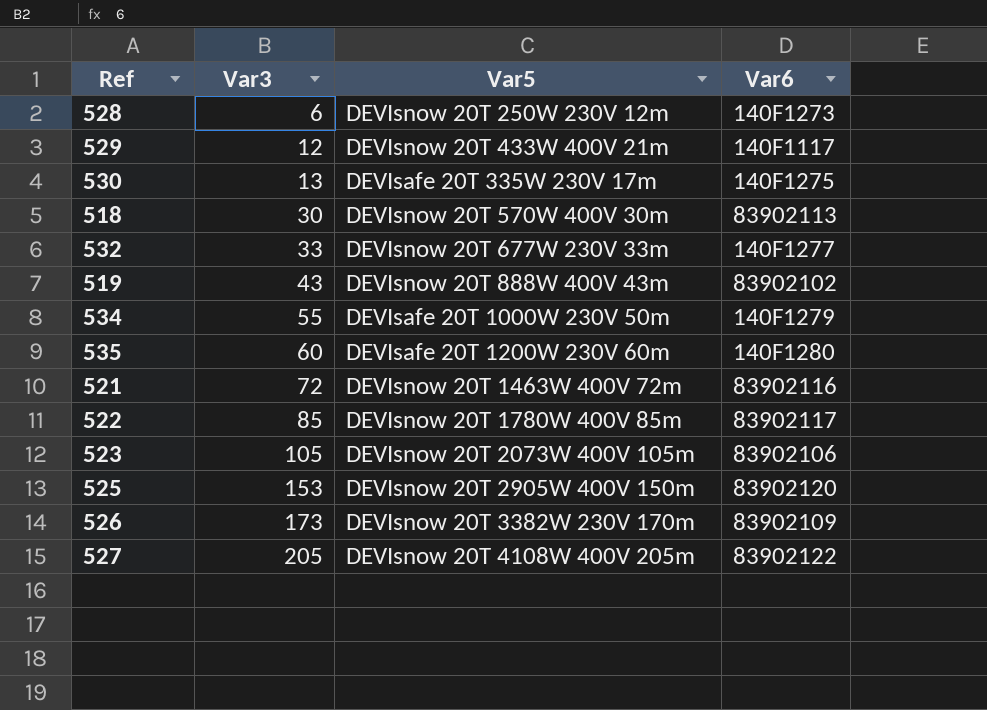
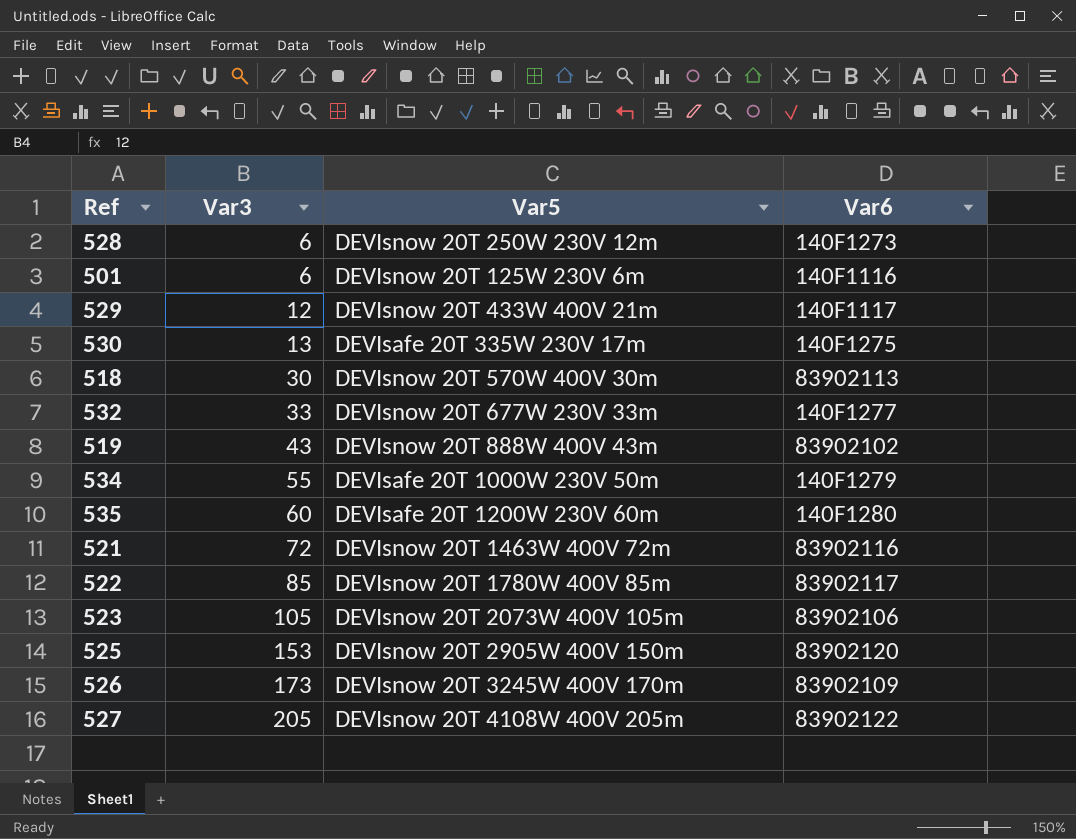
row 501: none -> 6 | DEVIsnow 20T 125W 230V 6m | 140F1116
526 | Var5: DEVIsnow 20T 3382W 230V 170m -> DEVIsnow 20T 3245W 400V 170m

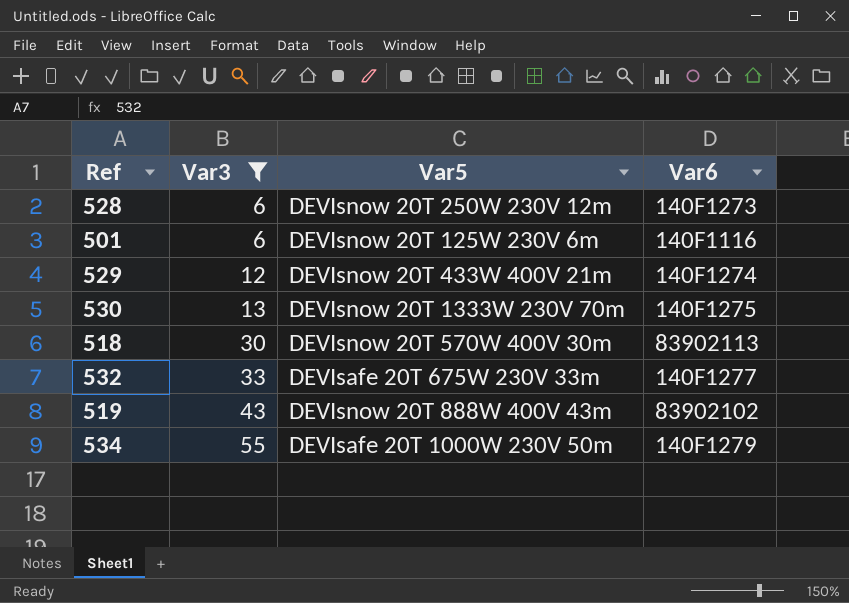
filter: none -> Var3 <= 55
529 | Var6: 140F1117 -> 140F1274
530 | Var5: DEVIsafe 20T 335W 230V 17m -> DEVIsnow 20T 1333W 230V 70m
532 | Var5: DEVIsnow 20T 677W 230V 33m -> DEVIsafe 20T 675W 230V 33m

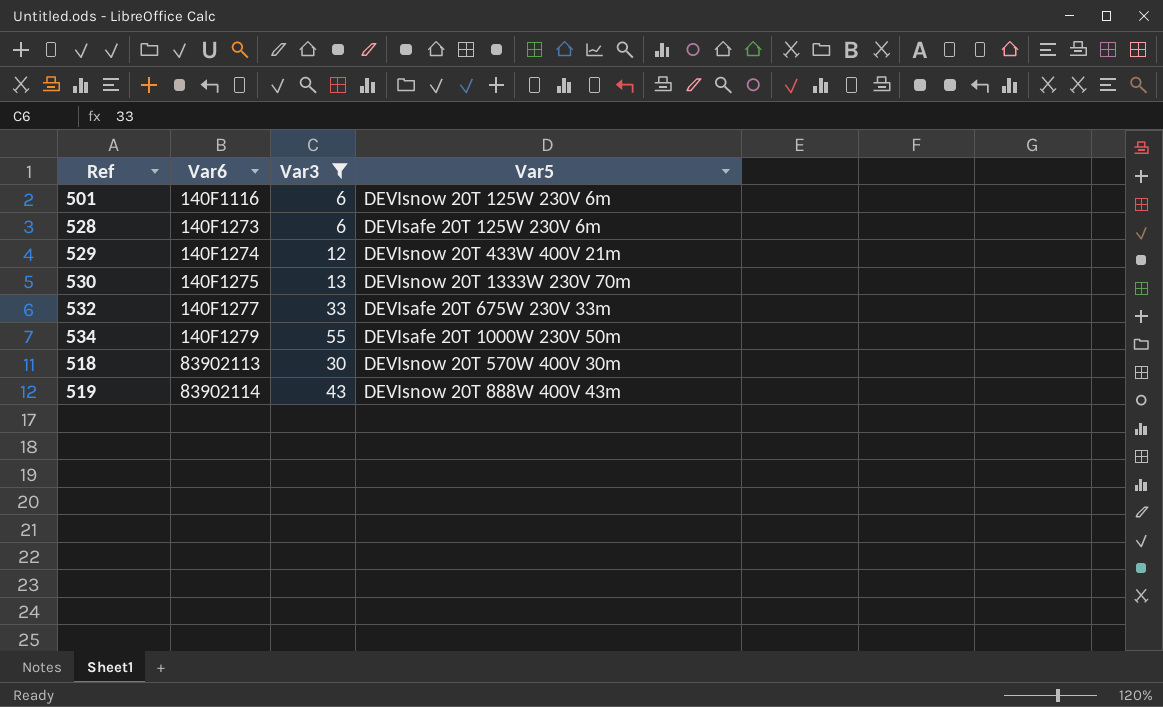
row order: Var3 ascending -> Var6 ascending
column Var6 | position: 4 -> 2
528 | Var5: DEVIsnow 20T 250W 230V 12m -> DEVIsafe 20T 125W 230V 6m
519 | Var6: 83902102 -> 83902114

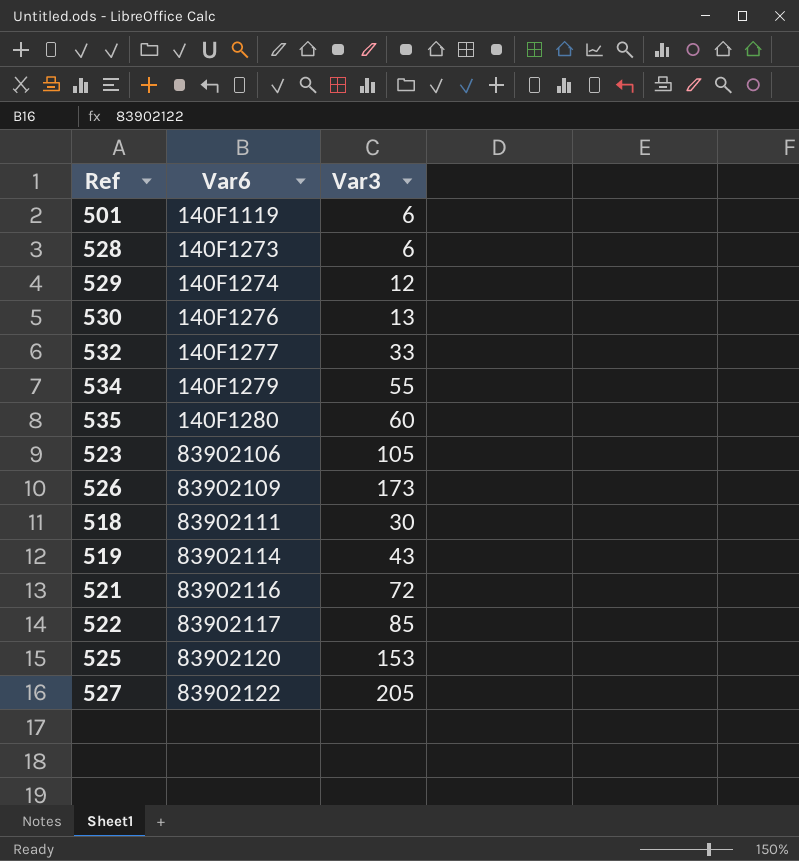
filter: Var3 <= 55 -> none
column Var5 | position: 4 -> none
501 | Var6: 140F1116 -> 140F1119
530 | Var6: 140F1275 -> 140F1276
518 | Var6: 83902113 -> 83902111

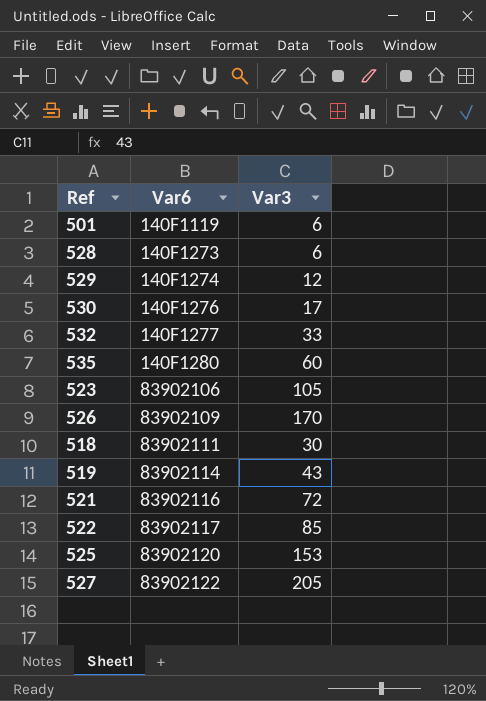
row 534: 140F1279 | 55 -> none
530 | Var3: 13 -> 17
526 | Var3: 173 -> 170

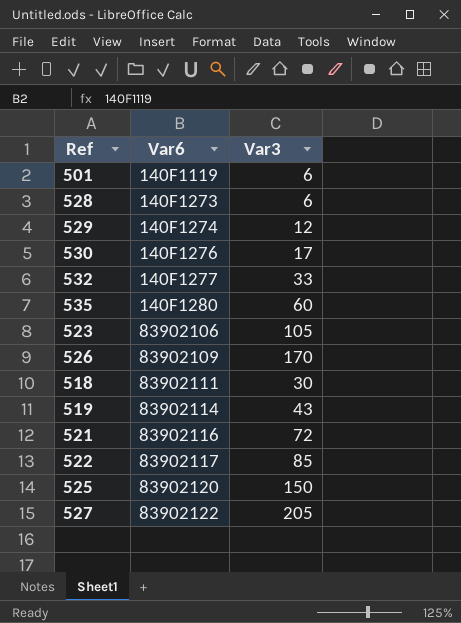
525 | Var3: 153 -> 150

